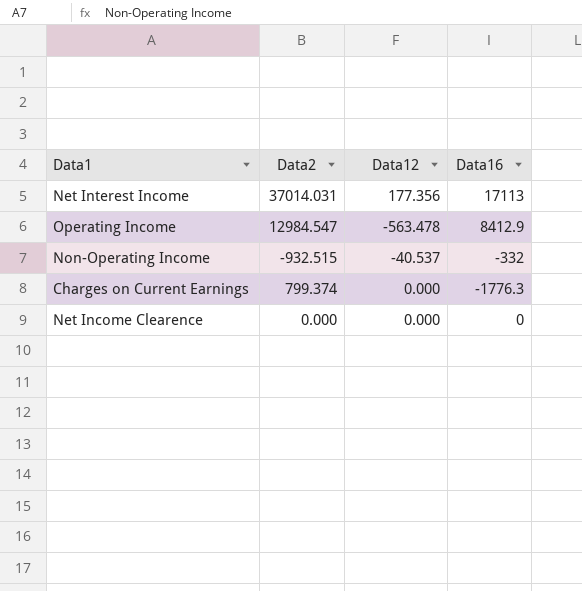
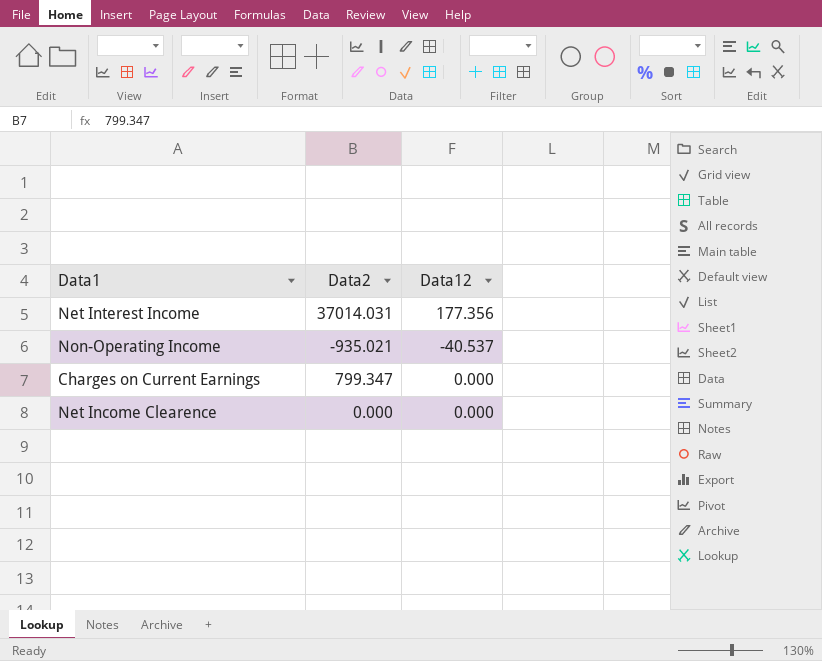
column Data16 | position: 4 -> none
row Operating Income: 12984.547 | -563.478 | 8412.9 -> none
Non-Operating Income | Data2: -932.515 -> -935.021
Charges on Current Earnings | Data2: 799.374 -> 799.347

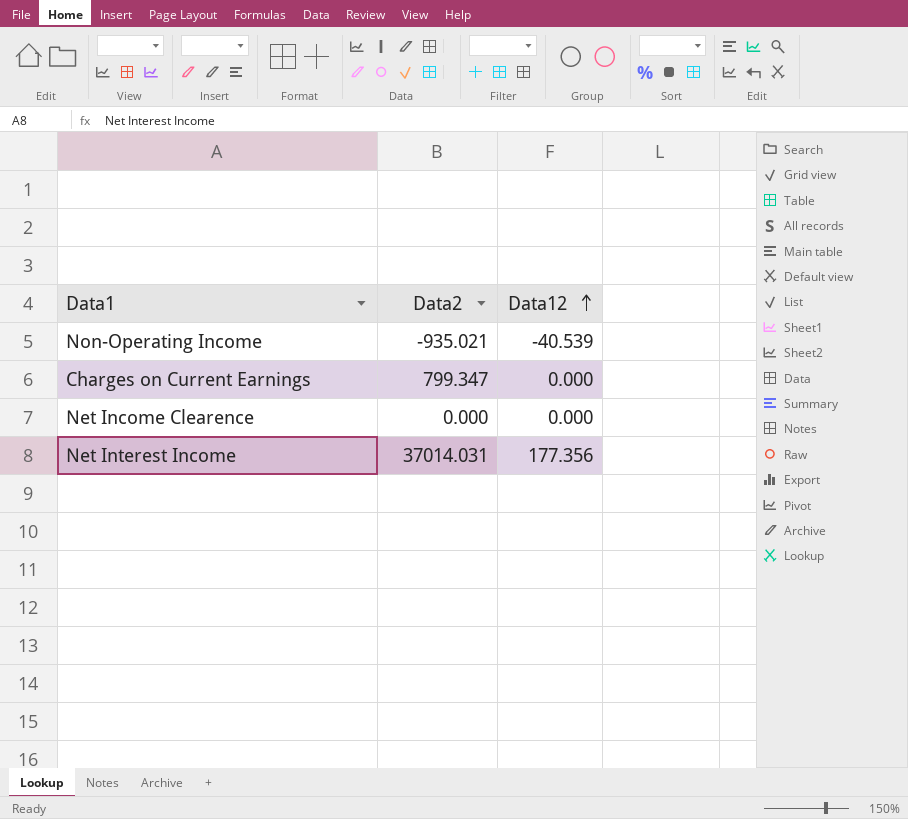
row order: none -> Data12 ascending
Non-Operating Income | Data12: -40.537 -> -40.539

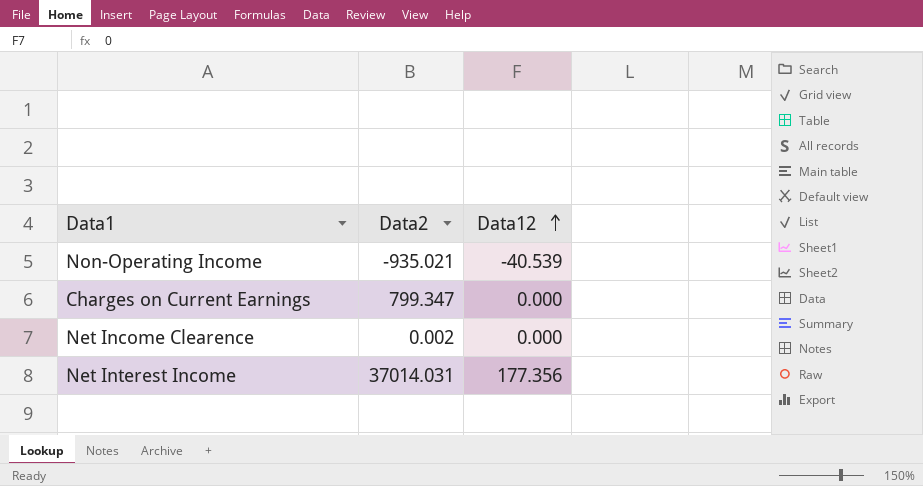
Net Income Clearence | Data2: 0.000 -> 0.002

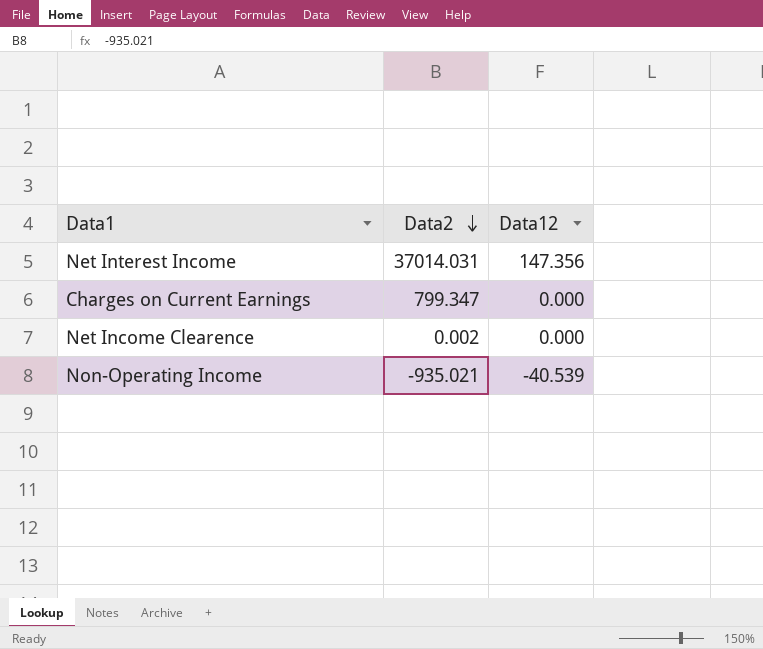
row order: Data12 ascending -> Data2 descending
Net Interest Income | Data12: 177.356 -> 147.356

